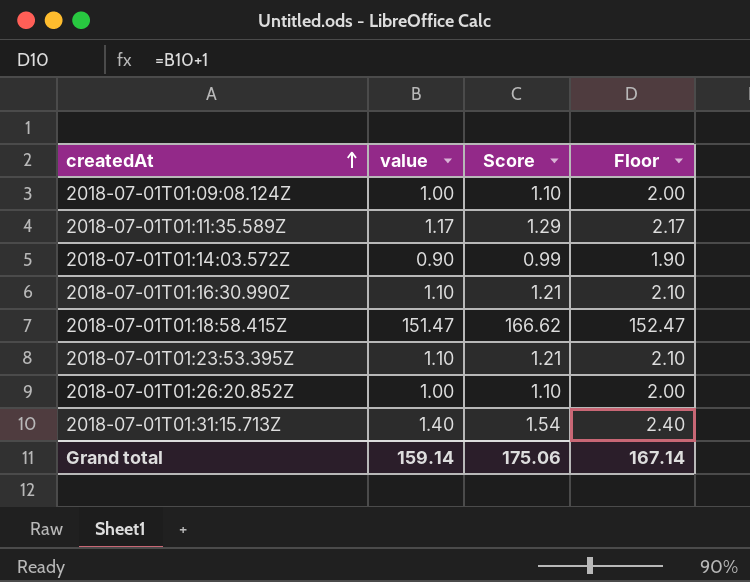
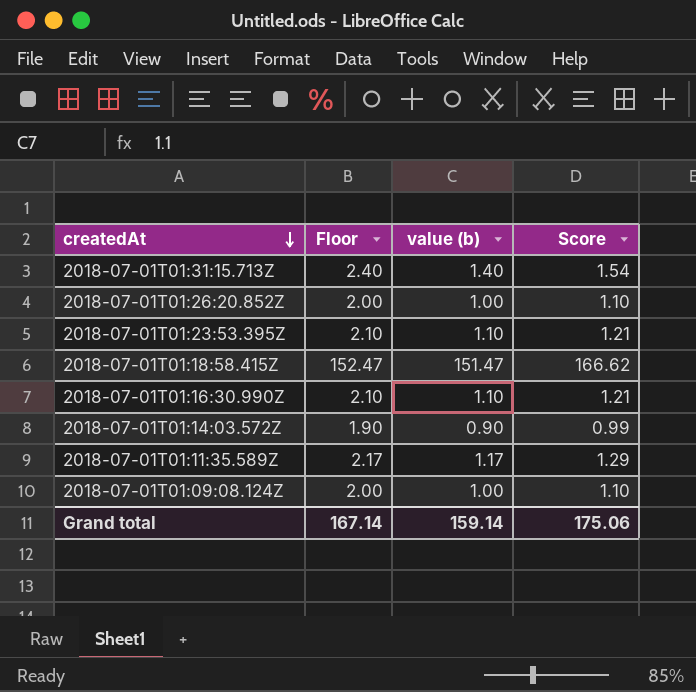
row order: createdAt ascending -> createdAt descending
column Floor | position: 4 -> 2
column name: value -> value (b)

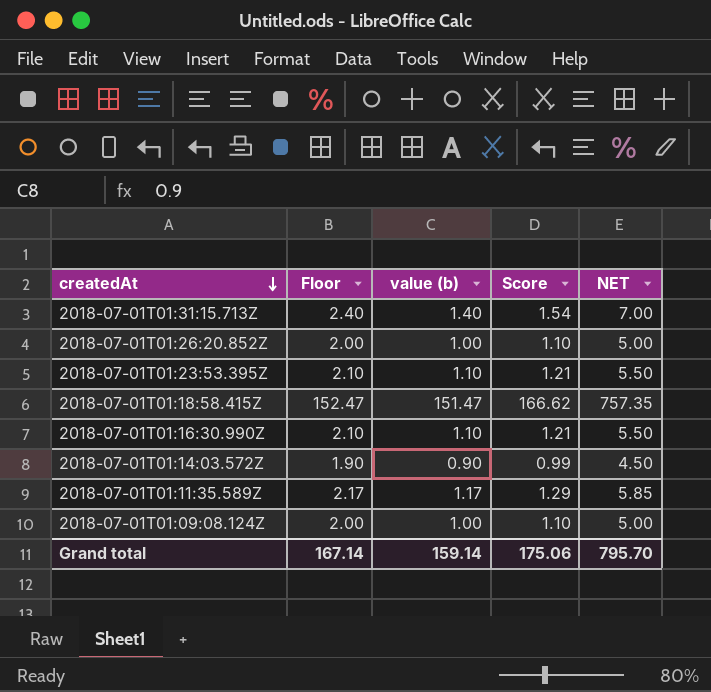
column NET | formula: none -> [value (b)] * 5

